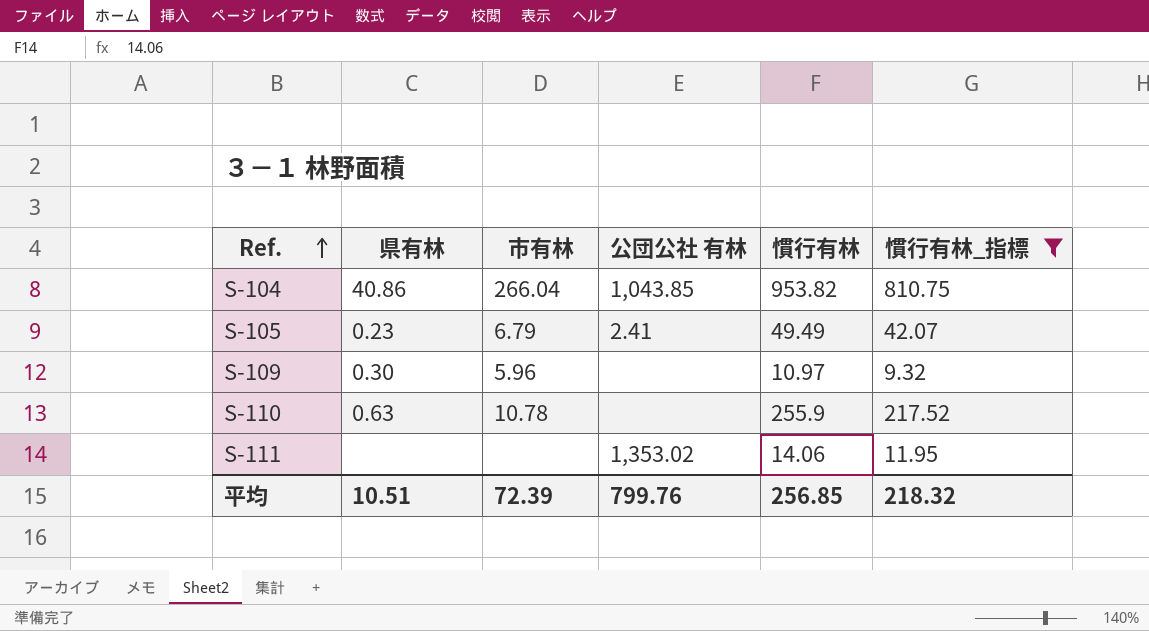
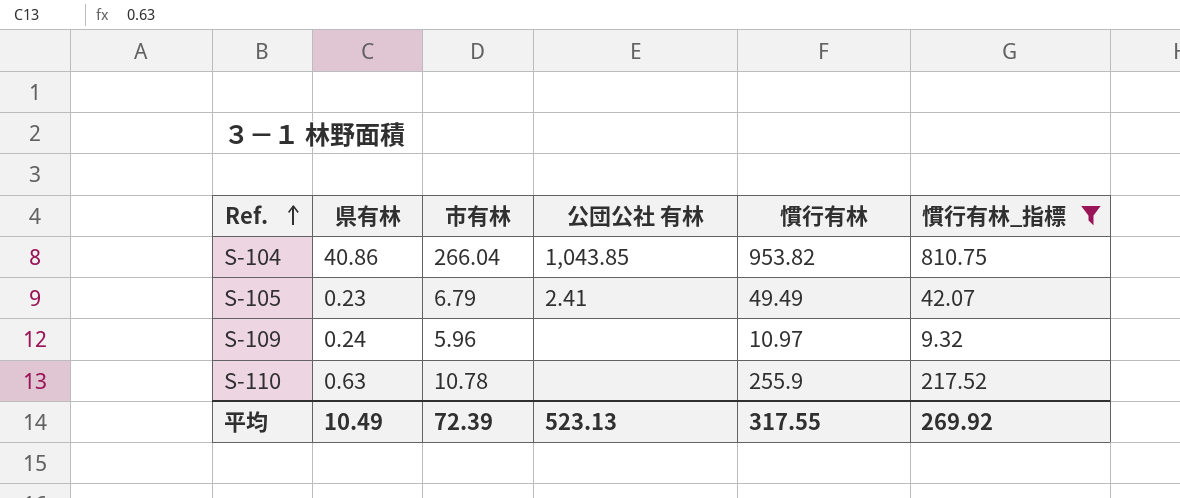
row S-111: none | none | 1,353.02 | 14.06 | 11.95 -> none
S-109 | 県有林: 0.30 -> 0.24
平均 | 県有林: 10.51 -> 10.49
平均 | 公団公社 有林: 799.76 -> 523.13
平均 | 慣行有林: 256.85 -> 317.55
平均 | 慣行有林_指標: 218.32 -> 269.92

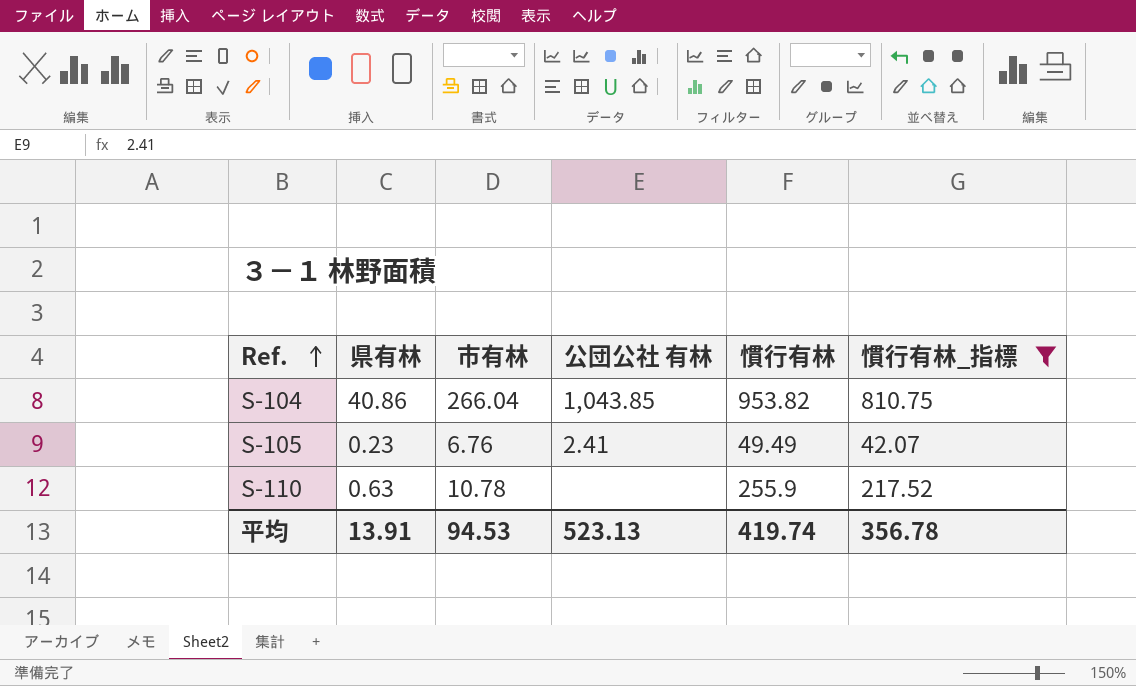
row S-109: 0.24 | 5.96 | none | 10.97 | 9.32 -> none
S-105 | 市有林: 6.79 -> 6.76
平均 | 県有林: 10.49 -> 13.91
平均 | 市有林: 72.39 -> 94.53
平均 | 慣行有林: 317.55 -> 419.74
平均 | 慣行有林_指標: 269.92 -> 356.78

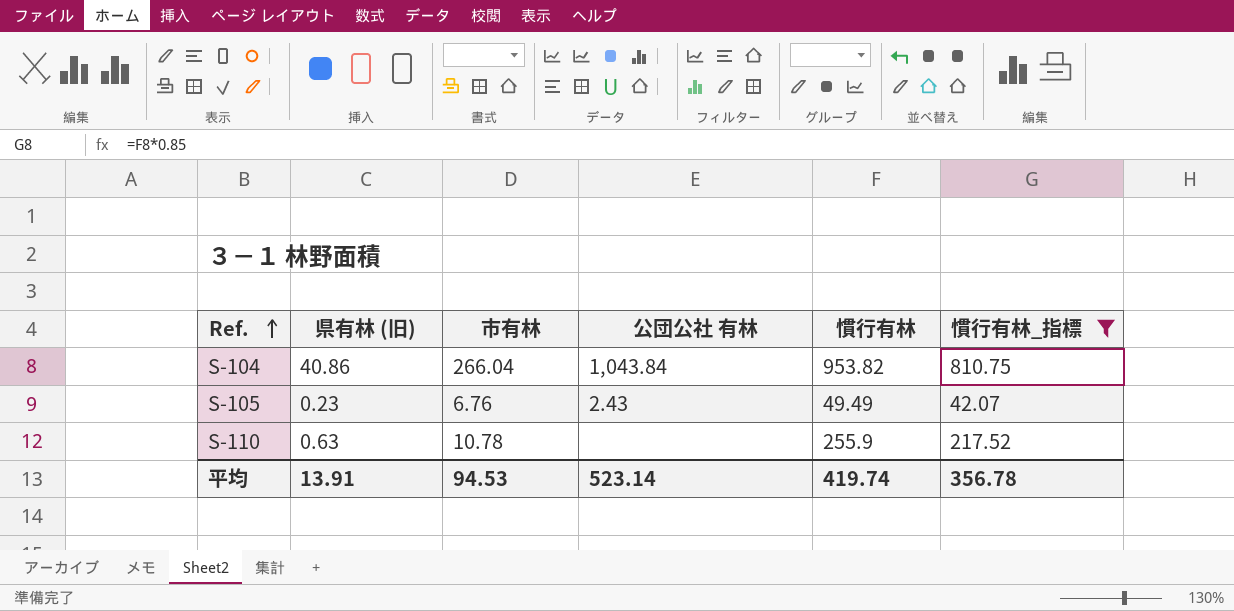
column name: 県有林 -> 県有林 (旧)
S-104 | 公団公社 有林: 1,043.85 -> 1,043.84
S-105 | 公団公社 有林: 2.41 -> 2.43
平均 | 公団公社 有林: 523.13 -> 523.14

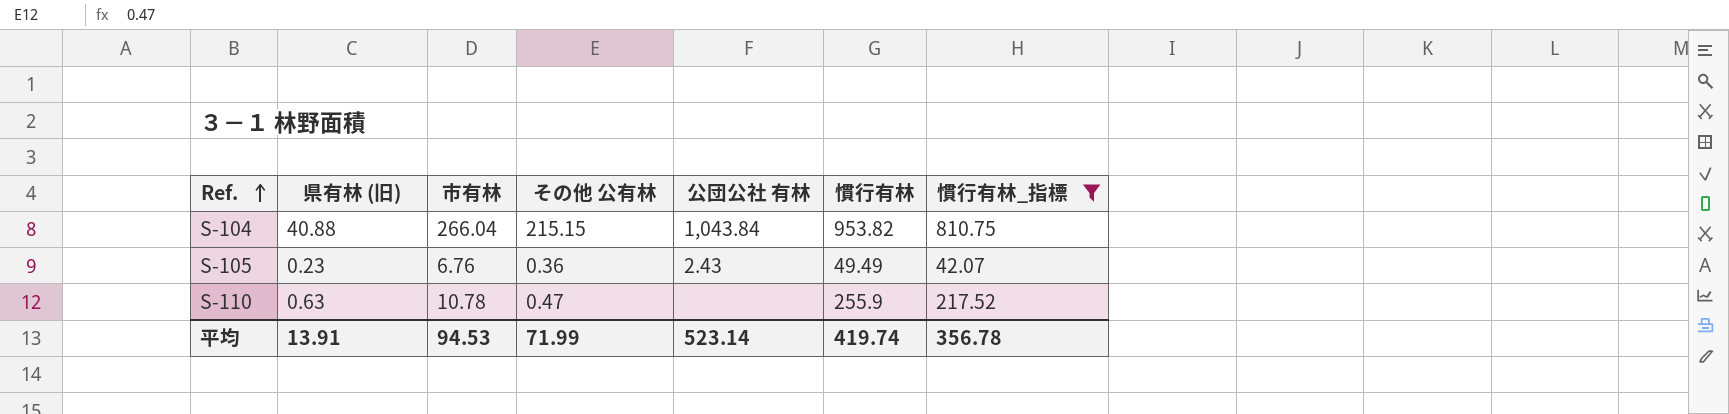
column その他 公有林 | position: none -> 4
S-104 | 県有林 (旧): 40.86 -> 40.88

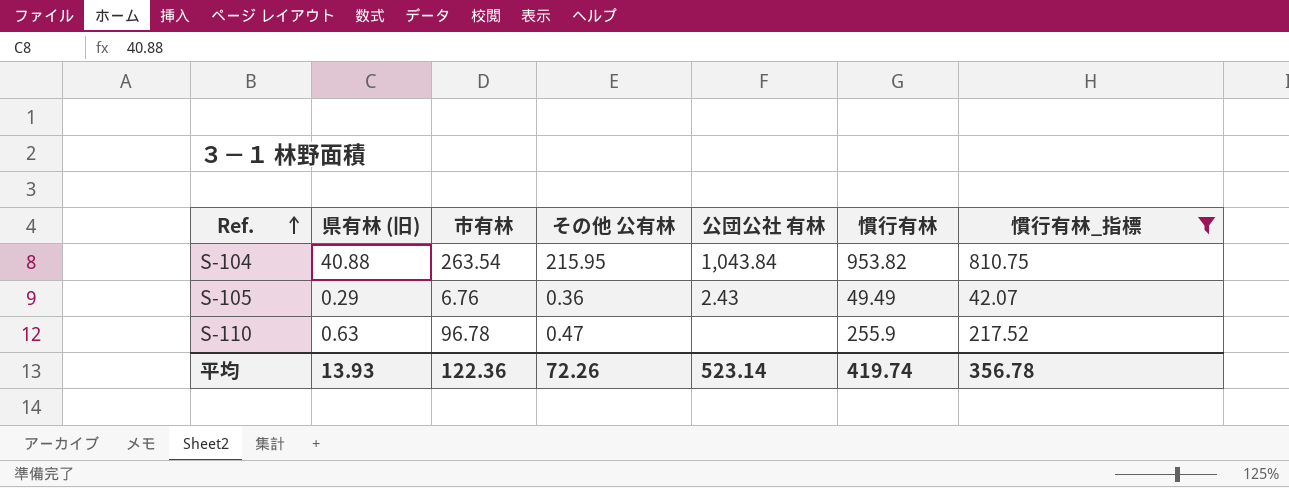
S-104 | 市有林: 266.04 -> 263.54
S-104 | その他 公有林: 215.15 -> 215.95
S-105 | 県有林 (旧): 0.23 -> 0.29
S-110 | 市有林: 10.78 -> 96.78
平均 | 県有林 (旧): 13.91 -> 13.93
平均 | 市有林: 94.53 -> 122.36
平均 | その他 公有林: 71.99 -> 72.26

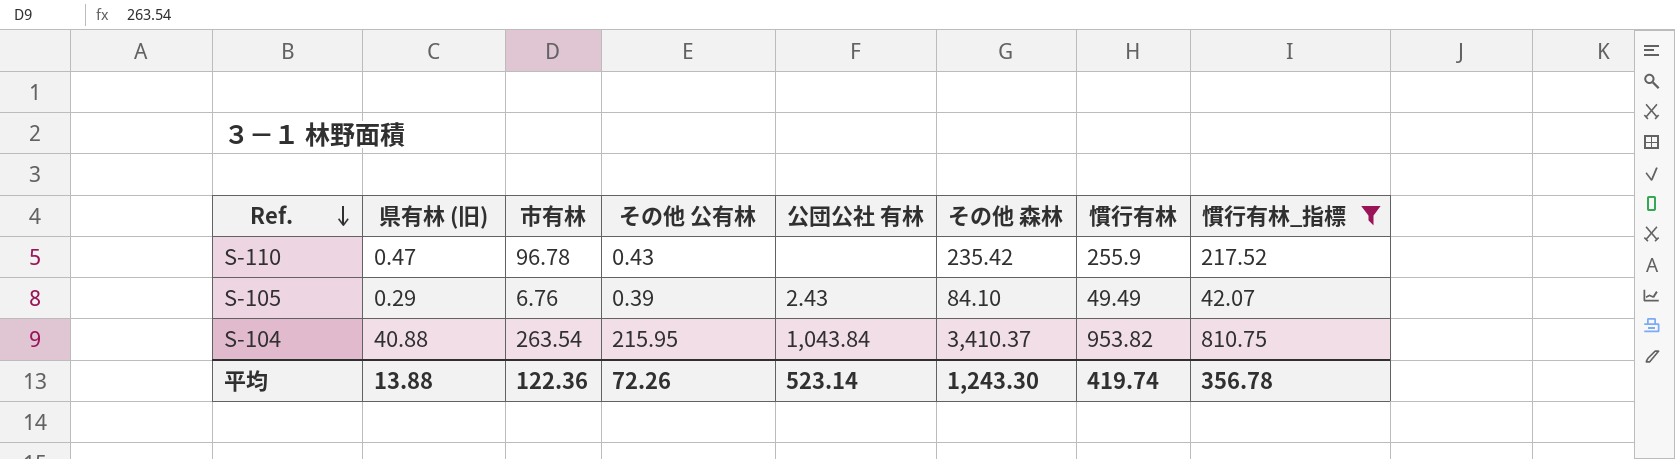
row order: Ref. ascending -> Ref. descending
column その他 森林 | position: none -> 6
S-110 | 県有林 (旧): 0.63 -> 0.47
S-110 | その他 公有林: 0.47 -> 0.43
S-105 | その他 公有林: 0.36 -> 0.39
平均 | 県有林 (旧): 13.93 -> 13.88

